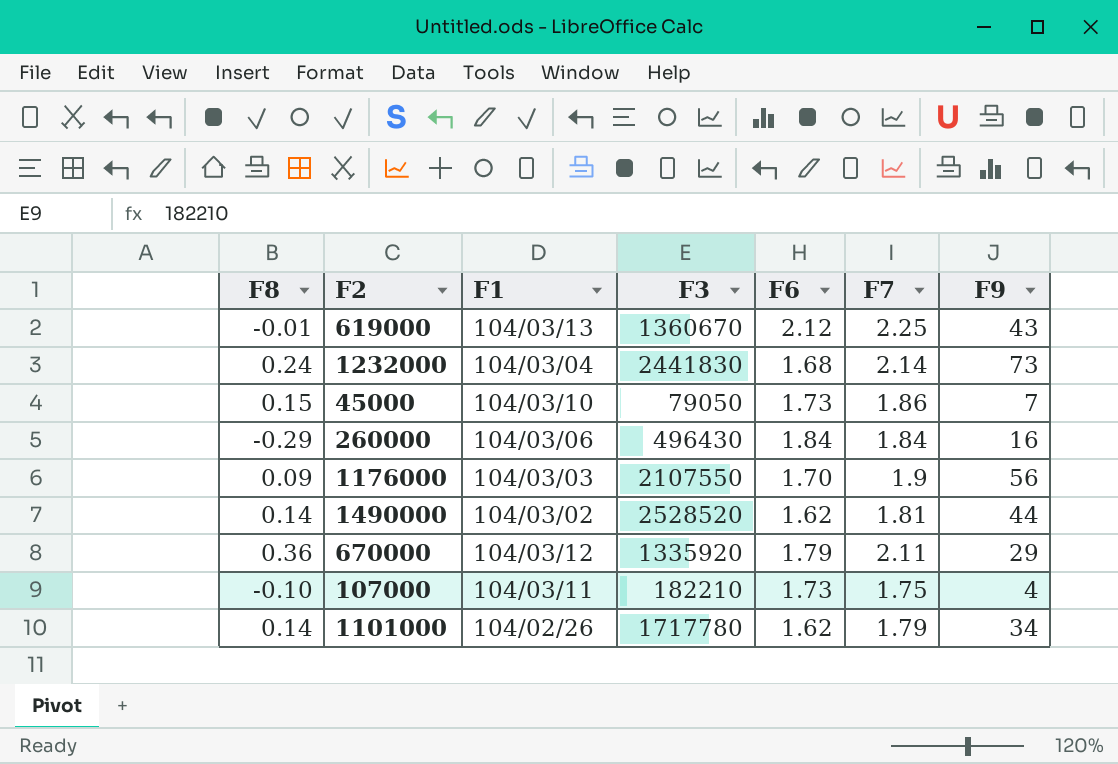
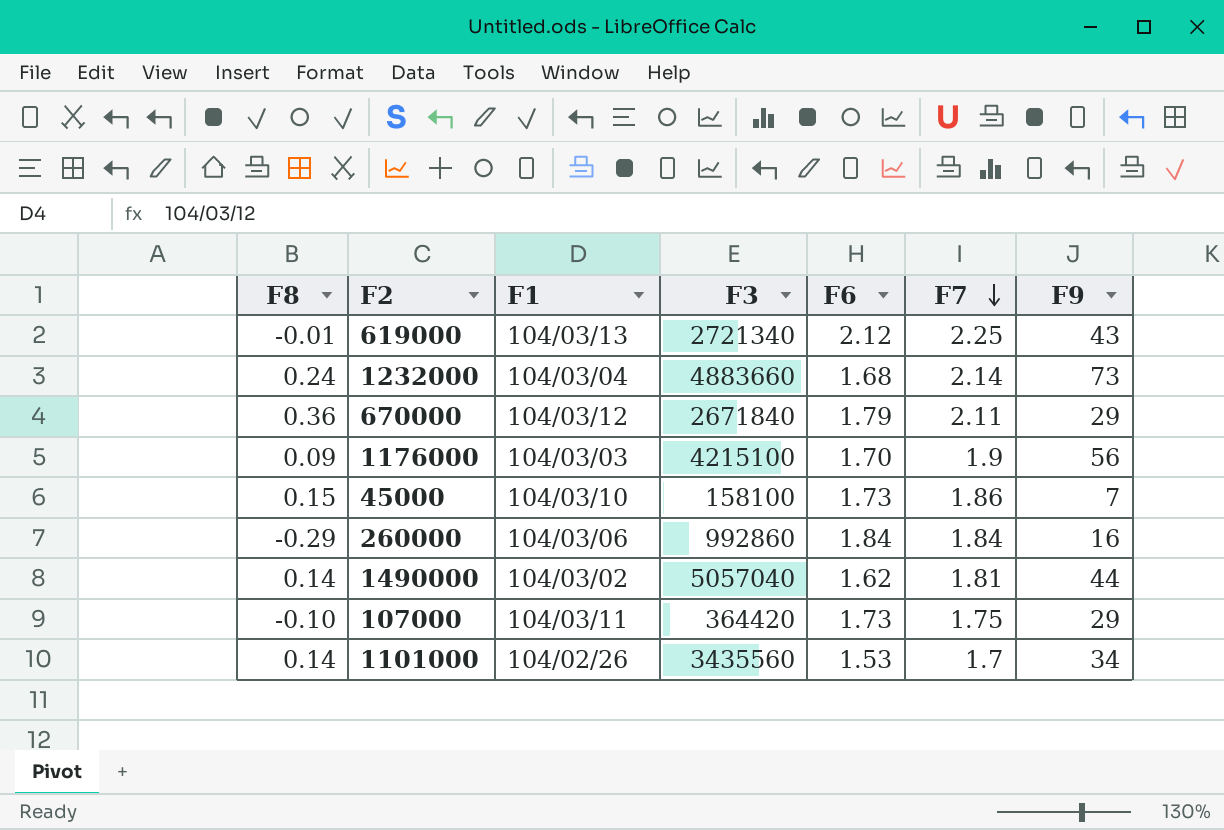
row order: none -> F7 descending
619000 | F3: 1360670 -> 2721340
1232000 | F3: 2441830 -> 4883660
670000 | F3: 1335920 -> 2671840
1176000 | F3: 2107550 -> 4215100
45000 | F3: 79050 -> 158100
260000 | F3: 496430 -> 992860
1490000 | F3: 2528520 -> 5057040
107000 | F3: 182210 -> 364420
107000 | F9: 4 -> 29
1101000 | F3: 1717780 -> 3435560
1101000 | F6: 1.62 -> 1.53
1101000 | F7: 1.79 -> 1.7

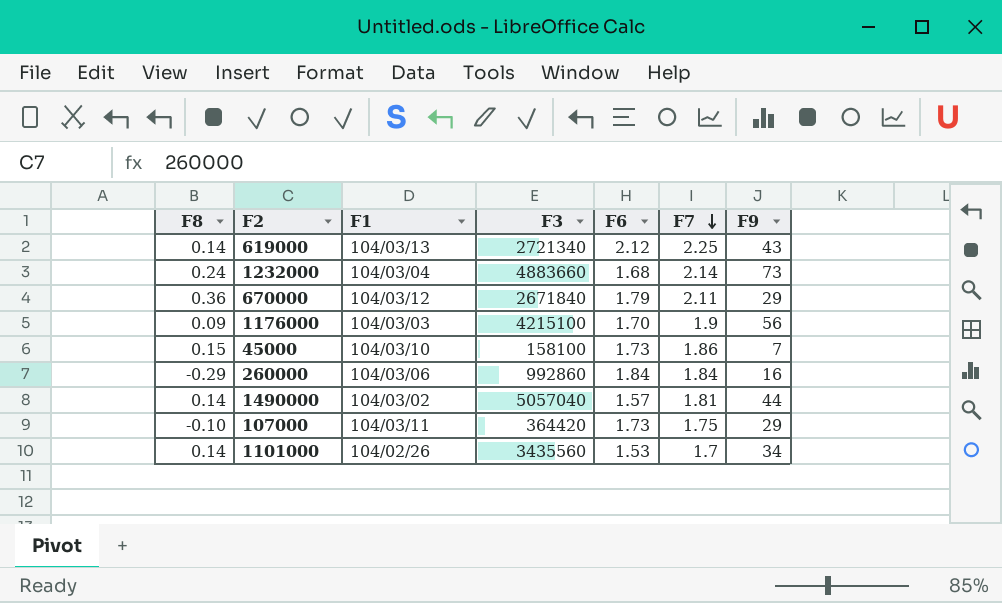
619000 | F8: -0.01 -> 0.14
1490000 | F6: 1.62 -> 1.57

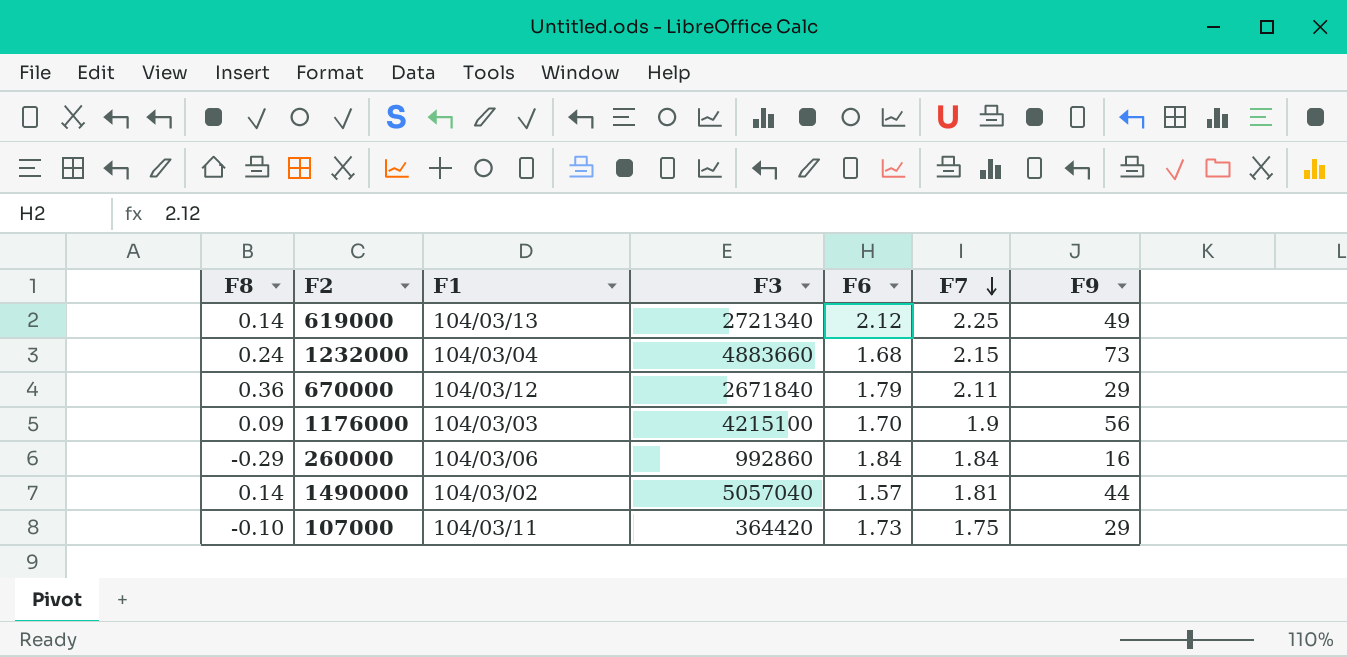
row 45000: 0.15 | 104/03/10 | 158100 | 1.73 | 1.86 | 7 -> none
row 1101000: 0.14 | 104/02/26 | 3435560 | 1.53 | 1.7 | 34 -> none
619000 | F9: 43 -> 49
1232000 | F7: 2.14 -> 2.15

